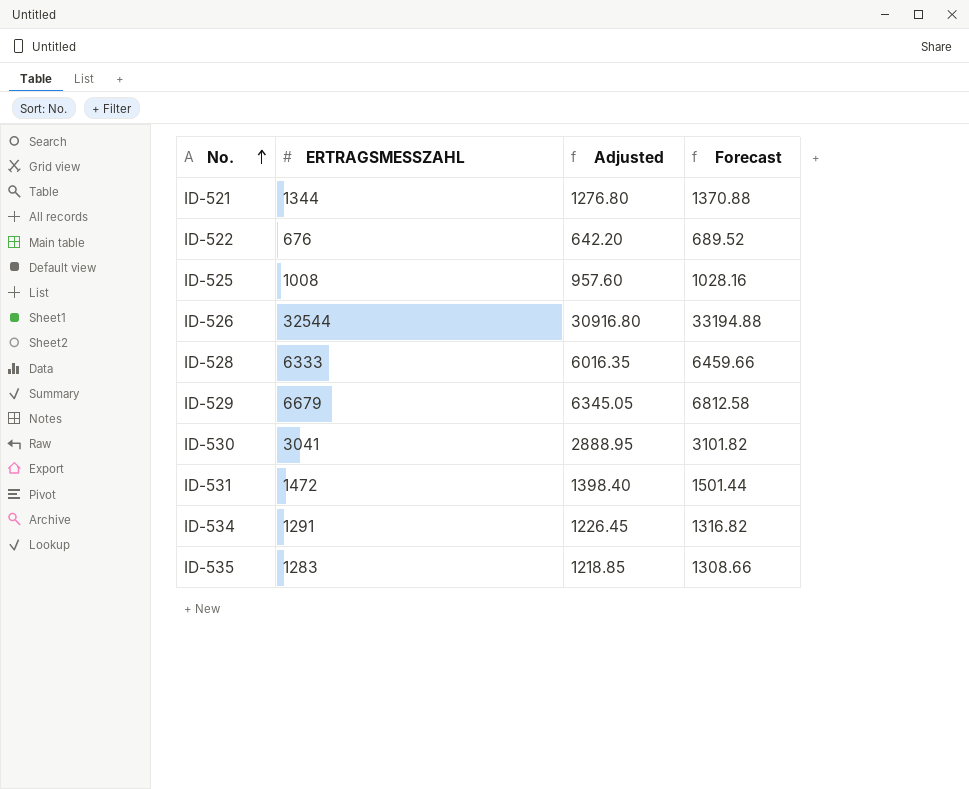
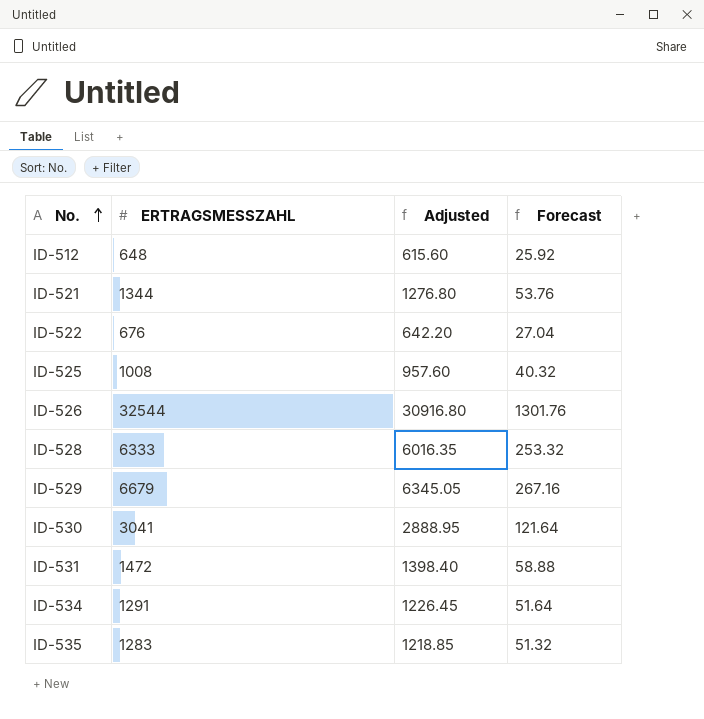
column Forecast | formula: [ERTRAGSMESSZAHL] * 1.02 -> [ERTRAGSMESSZAHL] * 0.04
row ID-512: none -> 648 | 615.60 | 25.92

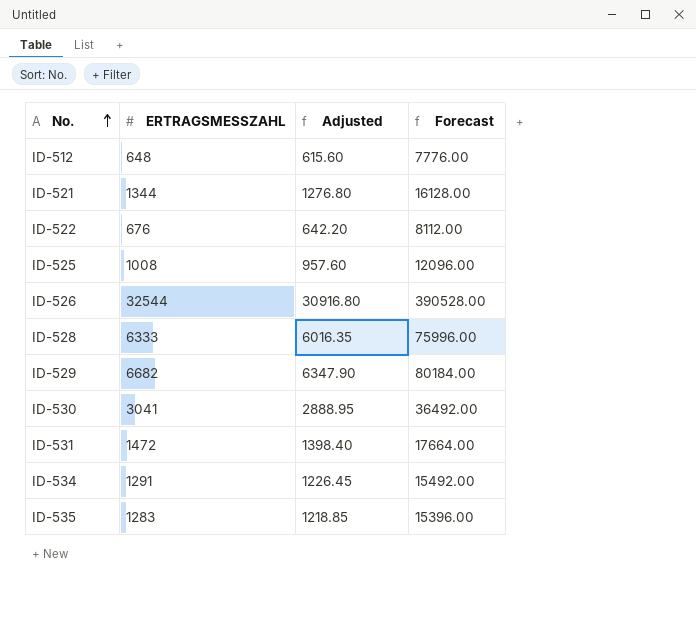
column Forecast | formula: [ERTRAGSMESSZAHL] * 0.04 -> [ERTRAGSMESSZAHL] * 12
ID-529 | ERTRAGSMESSZAHL: 6679 -> 6682
ID-529 | Adjusted: 6345.05 -> 6347.90

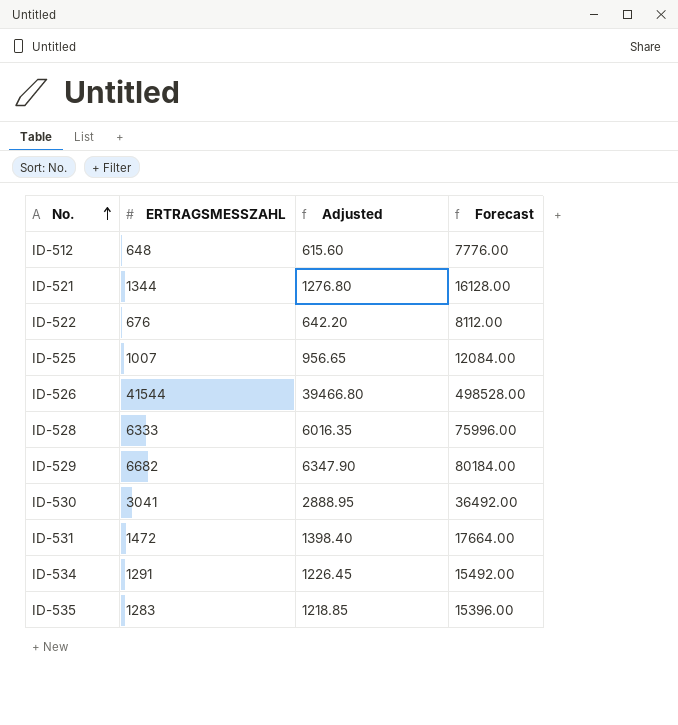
ID-525 | ERTRAGSMESSZAHL: 1008 -> 1007
ID-525 | Adjusted: 957.60 -> 956.65
ID-525 | Forecast: 12096.00 -> 12084.00
ID-526 | ERTRAGSMESSZAHL: 32544 -> 41544
ID-526 | Adjusted: 30916.80 -> 39466.80
ID-526 | Forecast: 390528.00 -> 498528.00

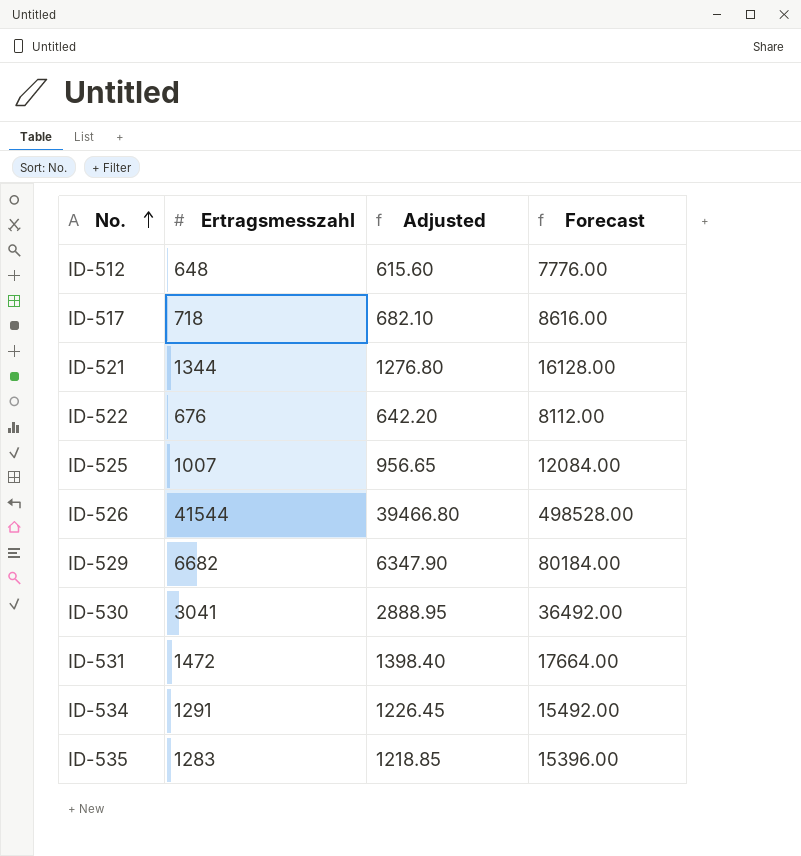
column name: ERTRAGSMESSZAHL -> Ertragsmesszahl
row ID-528: 6333 | 6016.35 | 75996.00 -> none
row ID-517: none -> 718 | 682.10 | 8616.00

